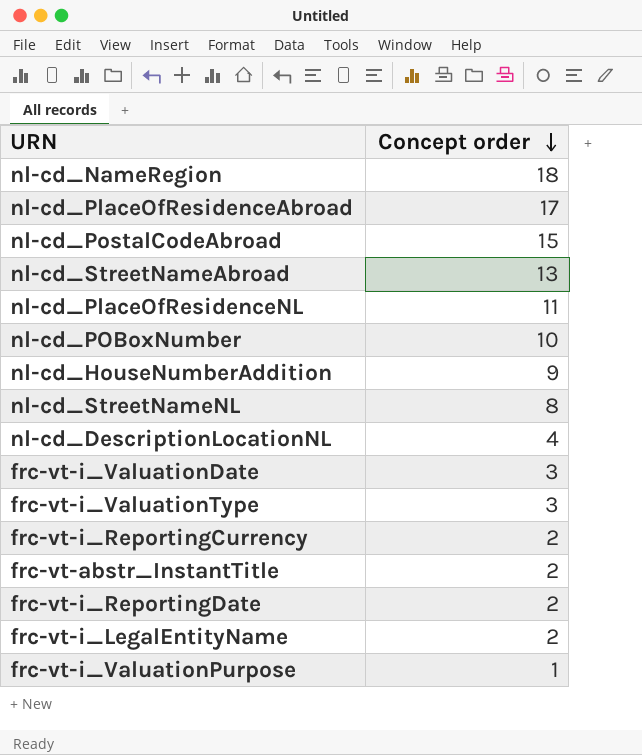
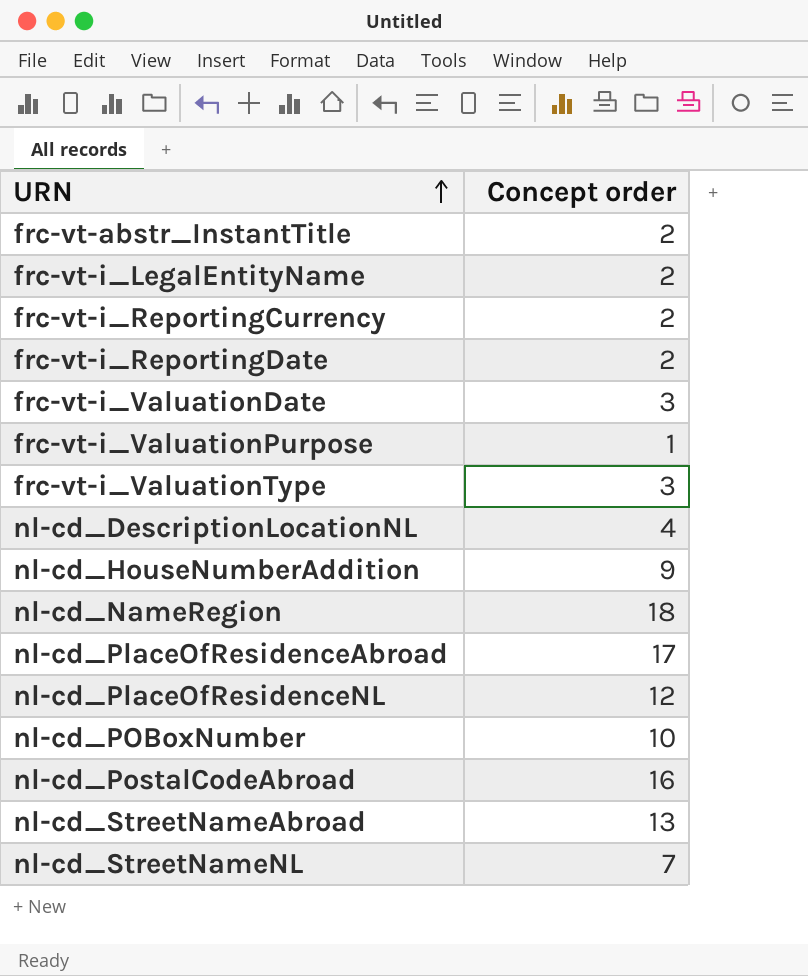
row order: Concept order descending -> URN ascending
nl-cd_PlaceOfResidenceNL | Concept order: 11 -> 12
nl-cd_PostalCodeAbroad | Concept order: 15 -> 16
nl-cd_StreetNameNL | Concept order: 8 -> 7

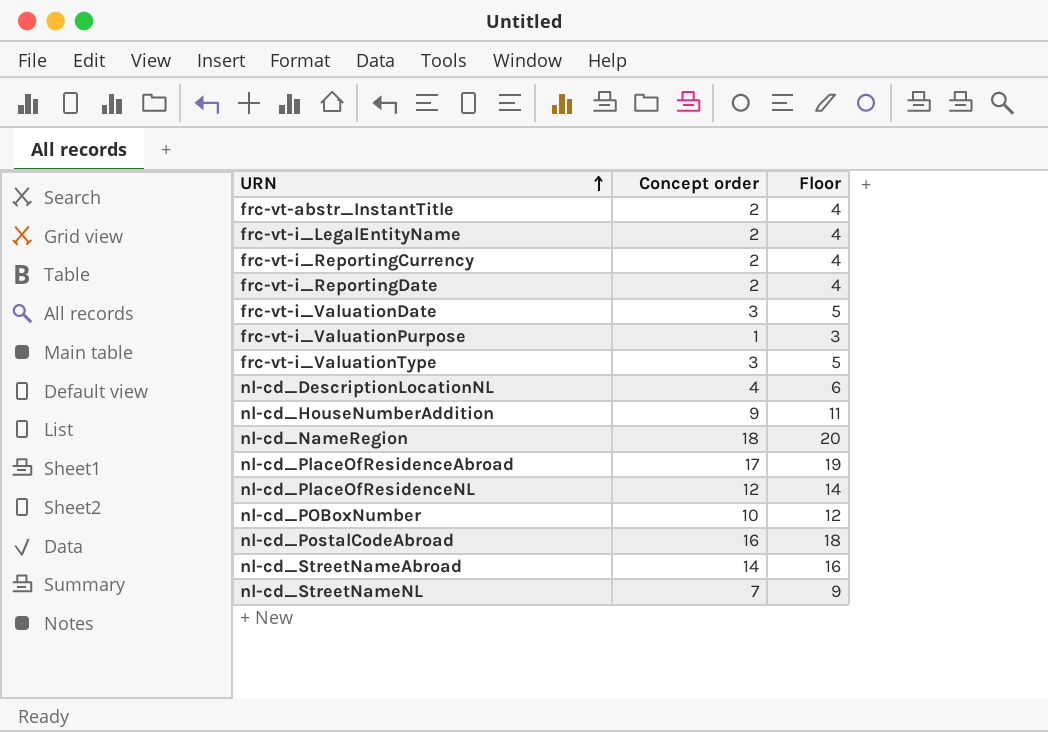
column Floor | formula: none -> [Concept order] + 2
nl-cd_StreetNameAbroad | Concept order: 13 -> 14

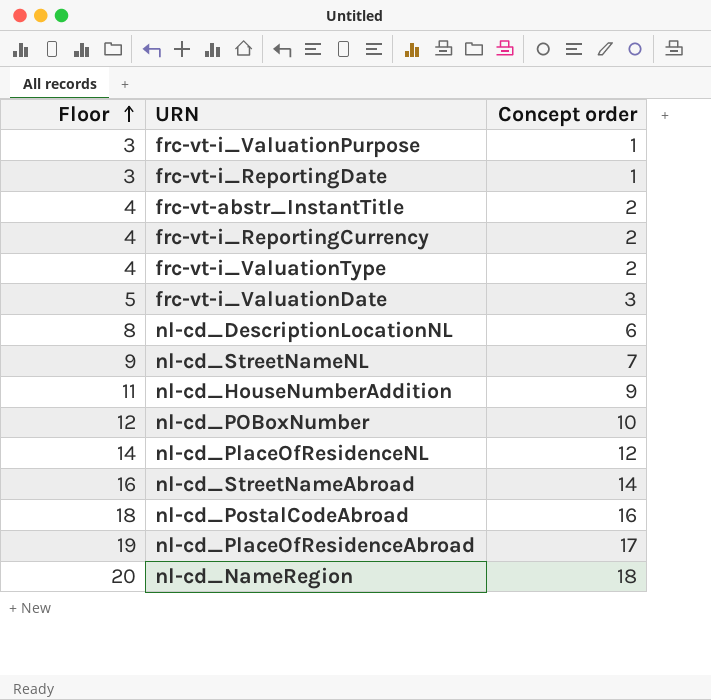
row order: URN ascending -> Floor ascending
column Floor | position: 3 -> 1
row frc-vt-i_LegalEntityName: 2 | 4 -> none
frc-vt-i_ReportingDate | Floor: 4 -> 3
frc-vt-i_ReportingDate | Concept order: 2 -> 1
frc-vt-i_ValuationType | Floor: 5 -> 4
frc-vt-i_ValuationType | Concept order: 3 -> 2
nl-cd_DescriptionLocationNL | Floor: 6 -> 8
nl-cd_DescriptionLocationNL | Concept order: 4 -> 6

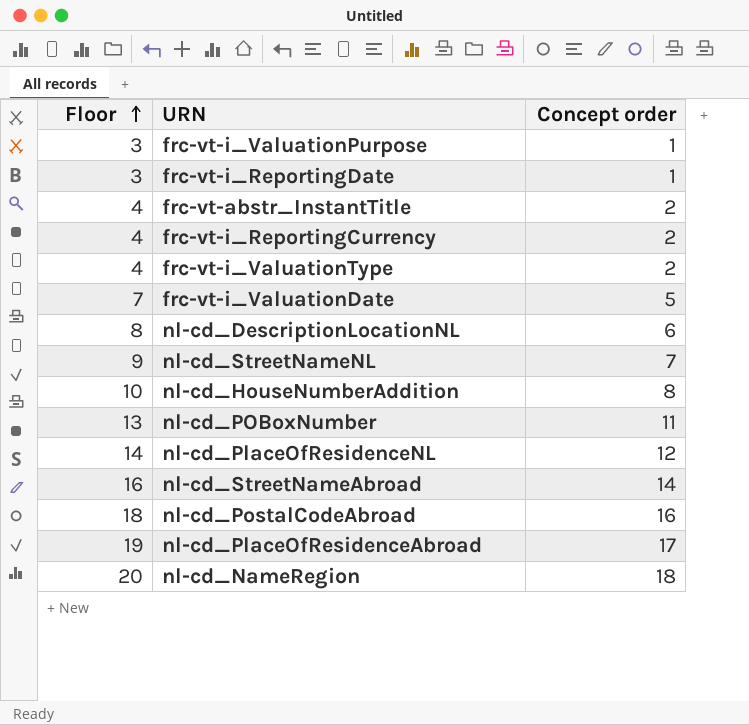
frc-vt-i_ValuationDate | Floor: 5 -> 7
frc-vt-i_ValuationDate | Concept order: 3 -> 5
nl-cd_HouseNumberAddition | Floor: 11 -> 10
nl-cd_HouseNumberAddition | Concept order: 9 -> 8
nl-cd_POBoxNumber | Floor: 12 -> 13
nl-cd_POBoxNumber | Concept order: 10 -> 11

